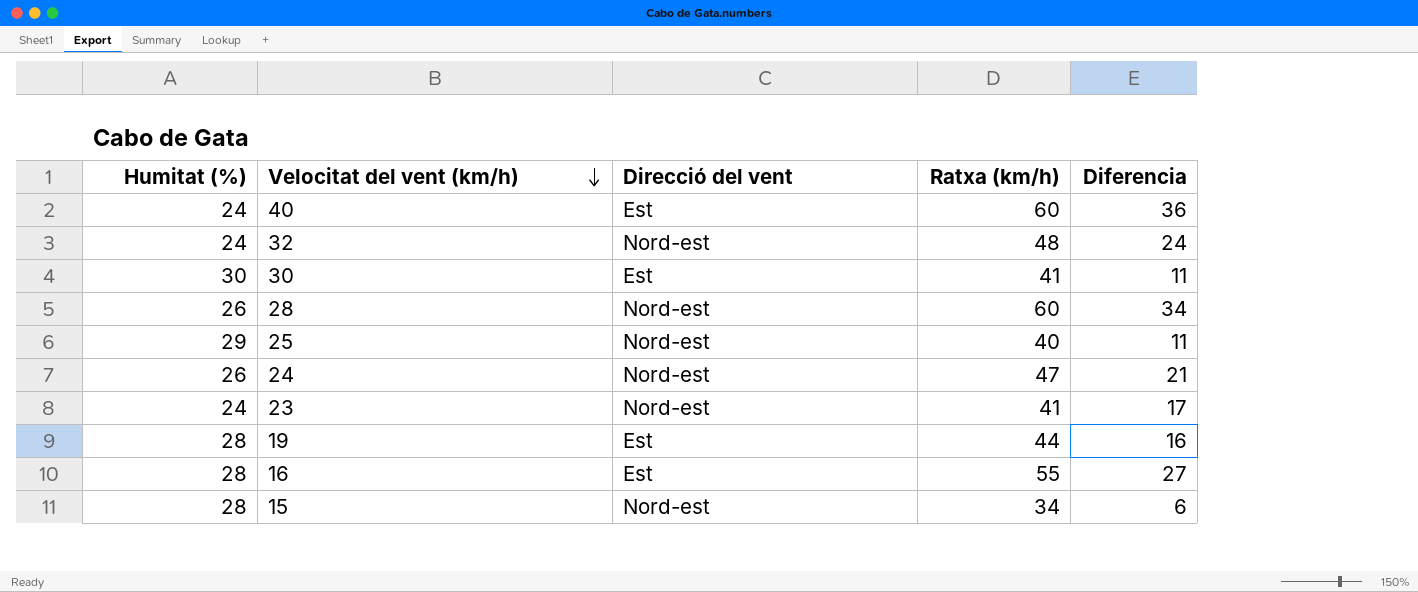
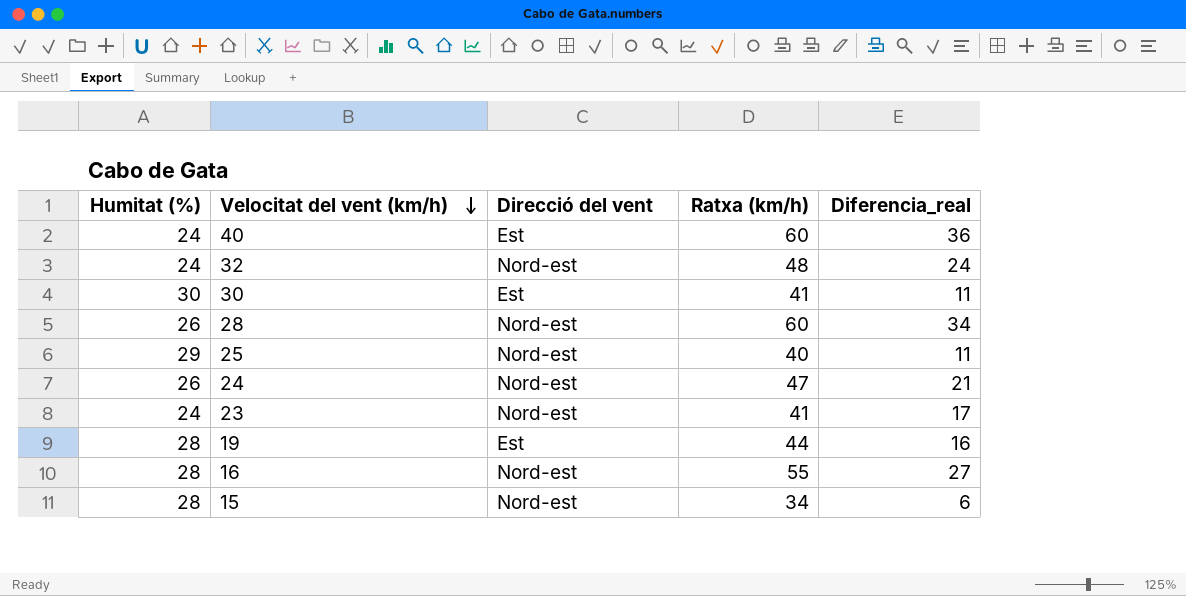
column name: Diferencia -> Diferencia_real
16 | Direcció del vent: Est -> Nord-est

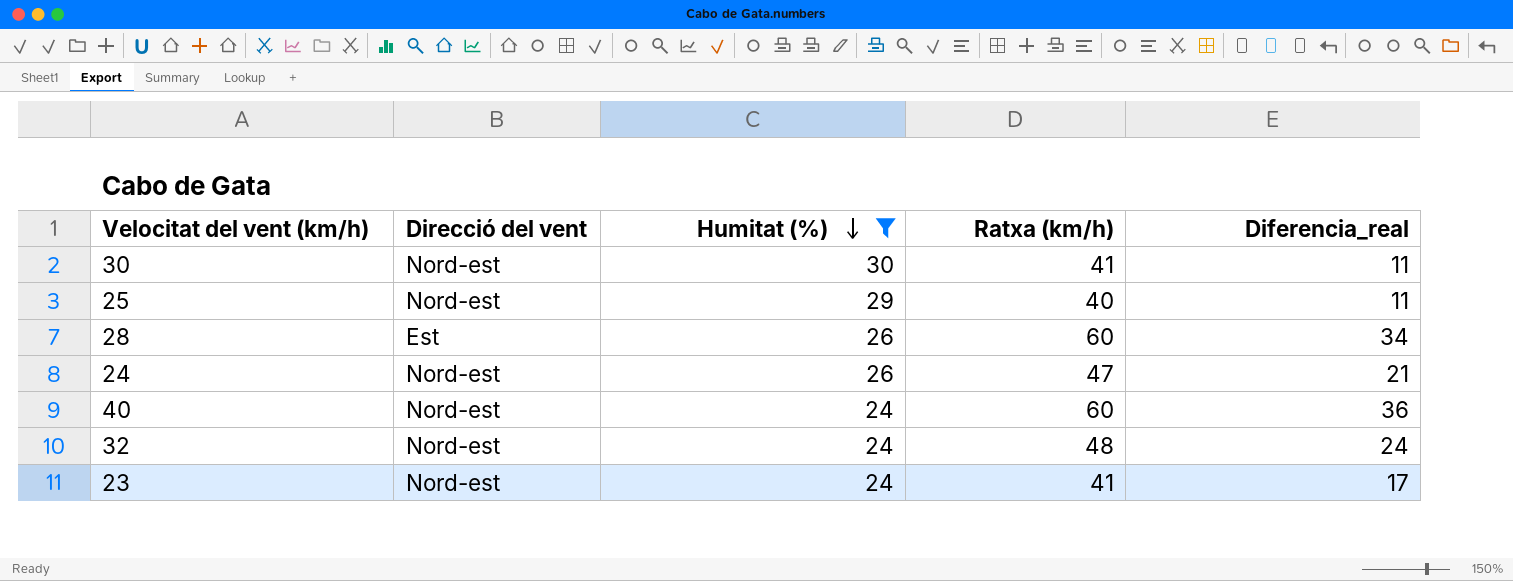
filter: none -> Humitat (%) != 28
row order: Velocitat del vent (km/h) descending -> Humitat (%) descending
column Humitat (%) | position: 1 -> 3
30 | Direcció del vent: Est -> Nord-est
28 | Direcció del vent: Nord-est -> Est
40 | Direcció del vent: Est -> Nord-est

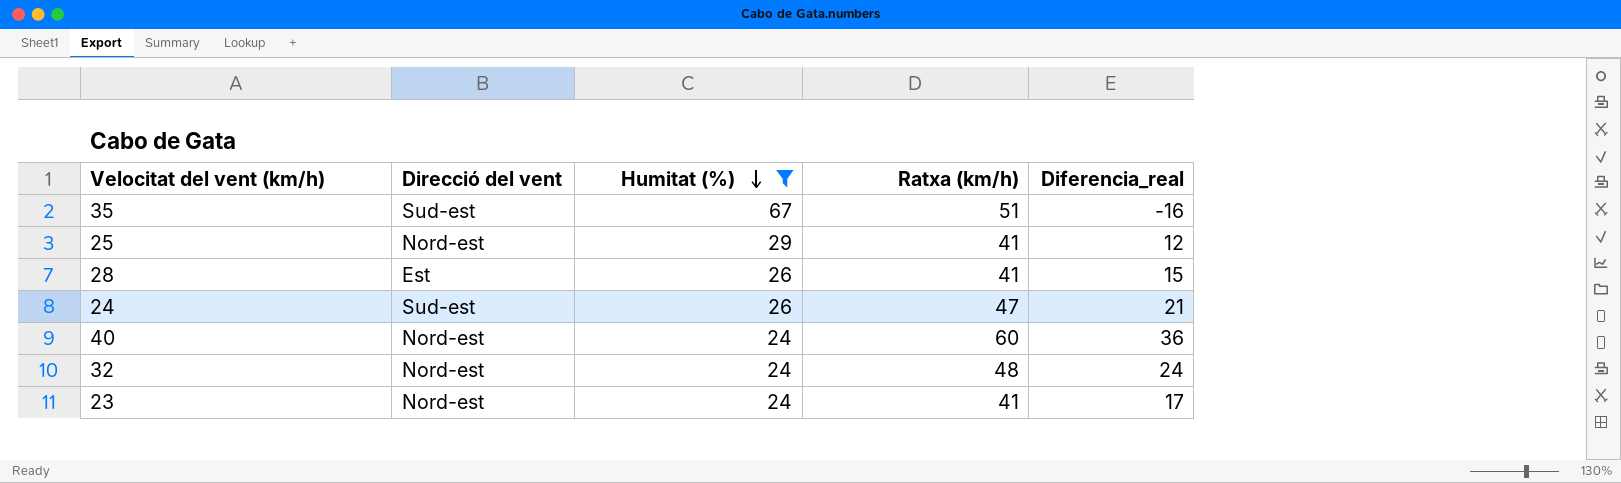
row 30: Nord-est | 30 | 41 | 11 -> none
row 35: none -> Sud-est | 67 | 51 | -16
25 | Ratxa (km/h): 40 -> 41
25 | Diferencia_real: 11 -> 12
28 | Ratxa (km/h): 60 -> 41
28 | Diferencia_real: 34 -> 15
24 | Direcció del vent: Nord-est -> Sud-est

